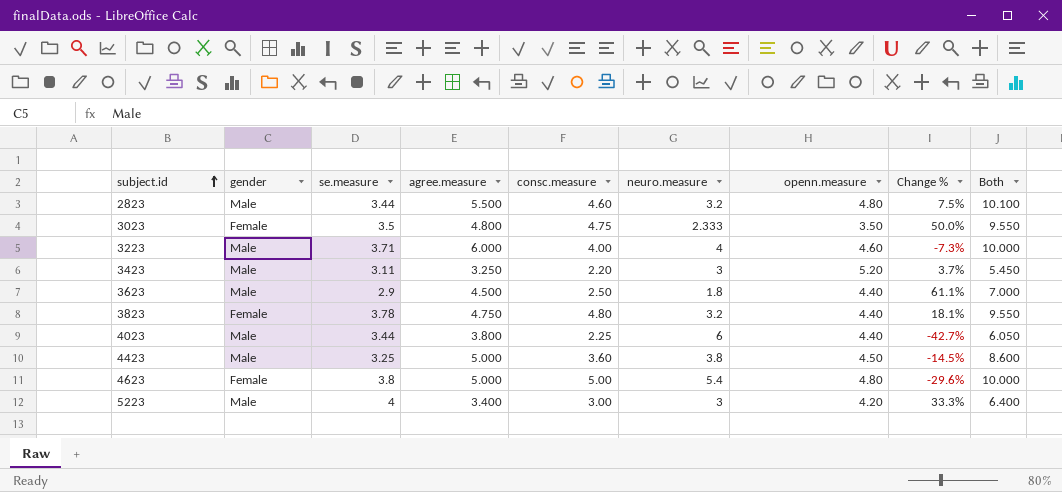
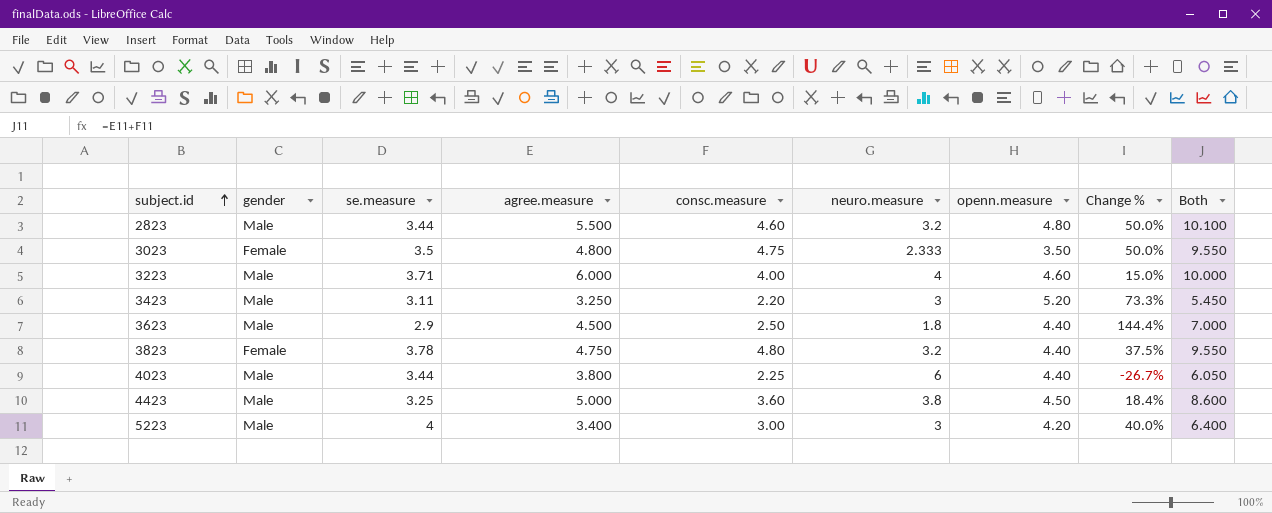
column Change % | formula: ([se.measure] - [neuro.measure]) / [neuro.measure] -> ([openn.measure] - [neuro.measure]) / [neuro.measure]
row 4623: Female | 3.8 | 5.000 | 5.00 | 5.4 | 4.80 | -29.6% | 10.000 -> none

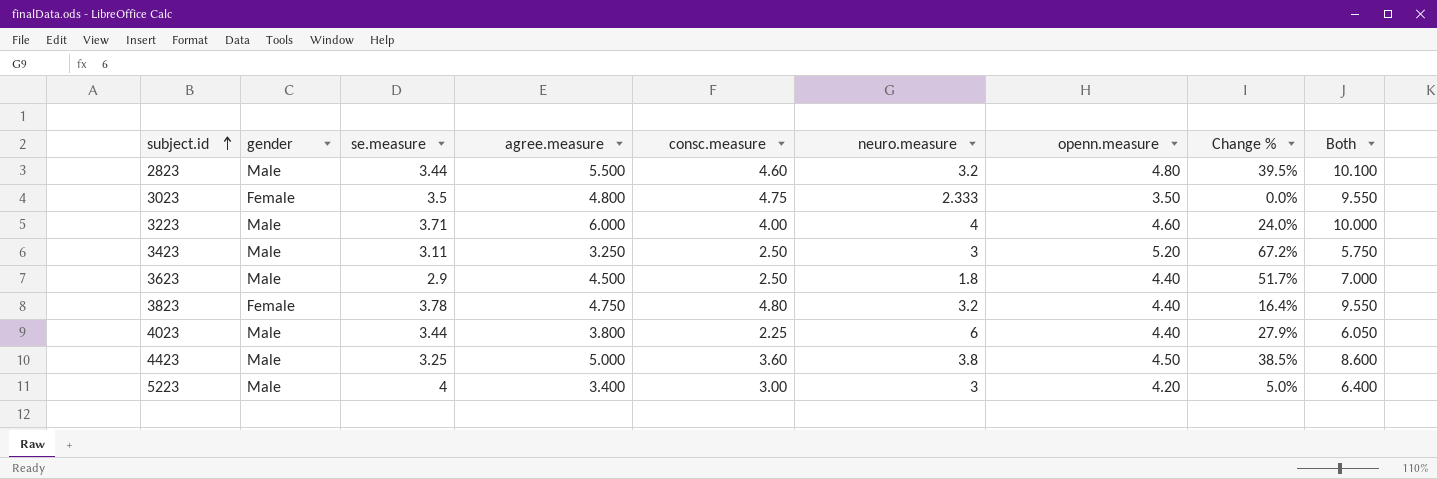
column Change % | formula: ([openn.measure] - [neuro.measure]) / [neuro.measure] -> ([openn.measure] - [se.measure]) / [se.measure]
3423 | consc.measure: 2.20 -> 2.50
3423 | Both: 5.450 -> 5.750

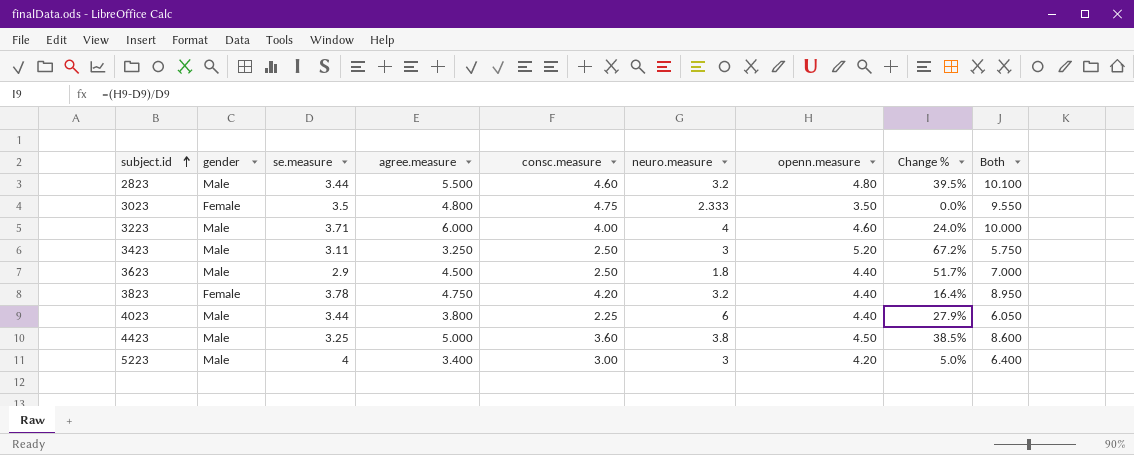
3823 | consc.measure: 4.80 -> 4.20
3823 | Both: 9.550 -> 8.950

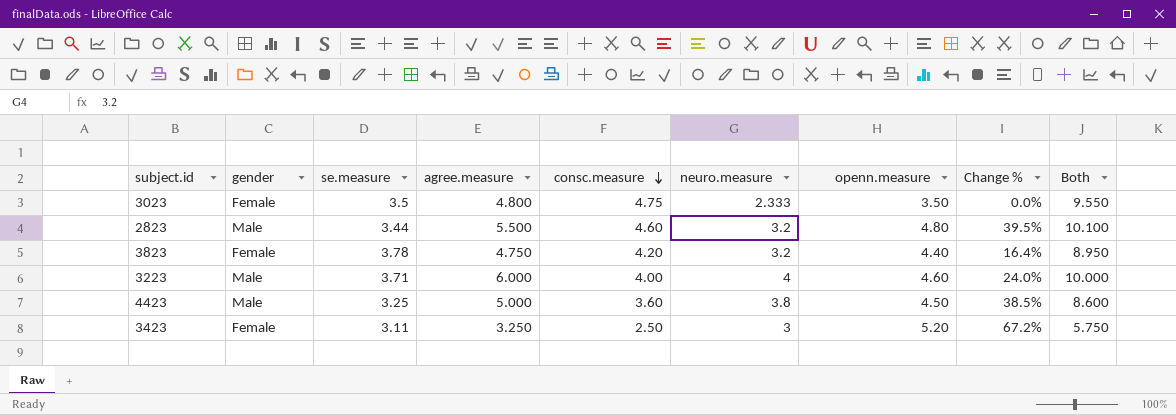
row order: subject.id ascending -> consc.measure descending
row 3623: Male | 2.9 | 4.500 | 2.50 | 1.8 | 4.40 | 51.7% | 7.000 -> none
row 4023: Male | 3.44 | 3.800 | 2.25 | 6 | 4.40 | 27.9% | 6.050 -> none
row 5223: Male | 4 | 3.400 | 3.00 | 3 | 4.20 | 5.0% | 6.400 -> none
3423 | gender: Male -> Female

